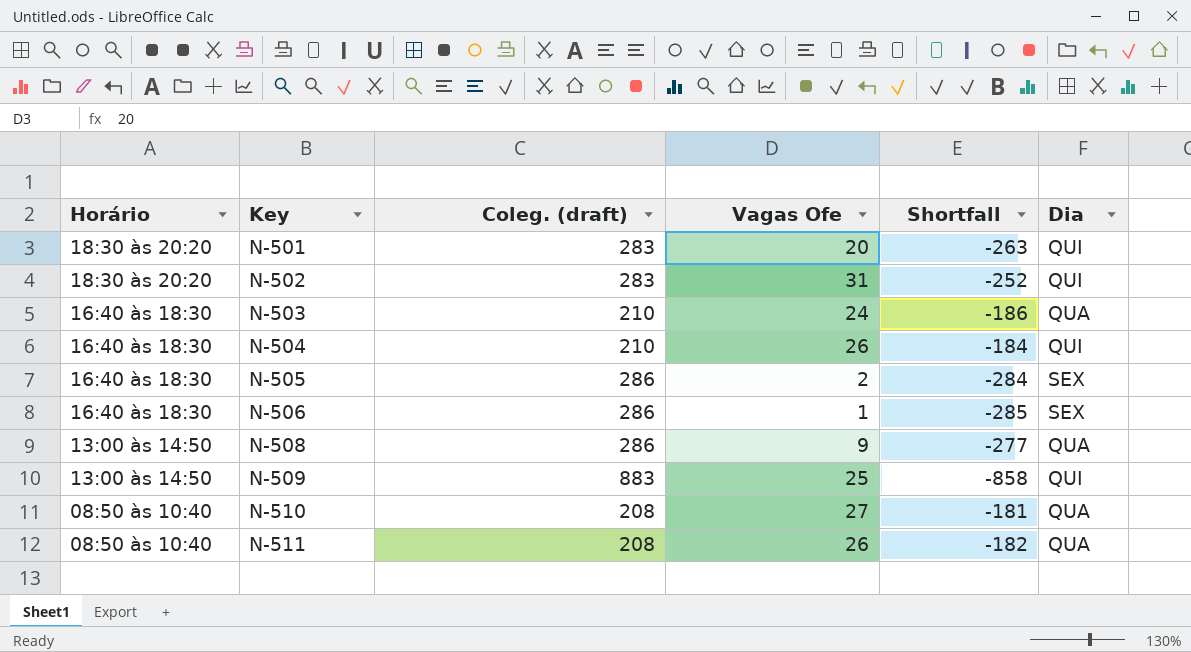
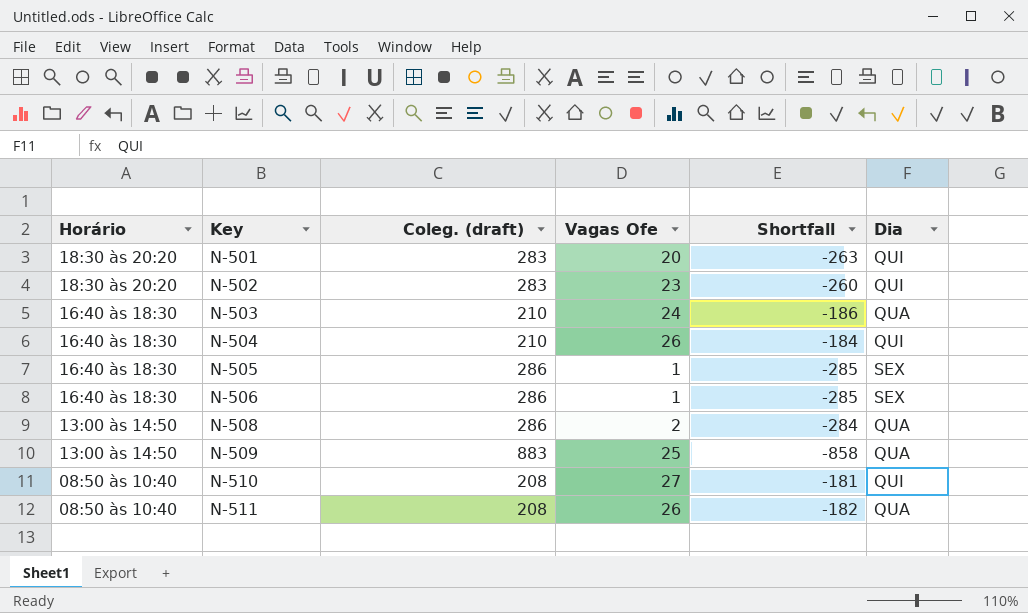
N-502 | Vagas Ofe: 31 -> 23
N-502 | Shortfall: -252 -> -260
N-505 | Vagas Ofe: 2 -> 1
N-505 | Shortfall: -284 -> -285
N-508 | Vagas Ofe: 9 -> 2
N-508 | Shortfall: -277 -> -284
N-509 | Dia: QUI -> QUA
N-510 | Dia: QUA -> QUI

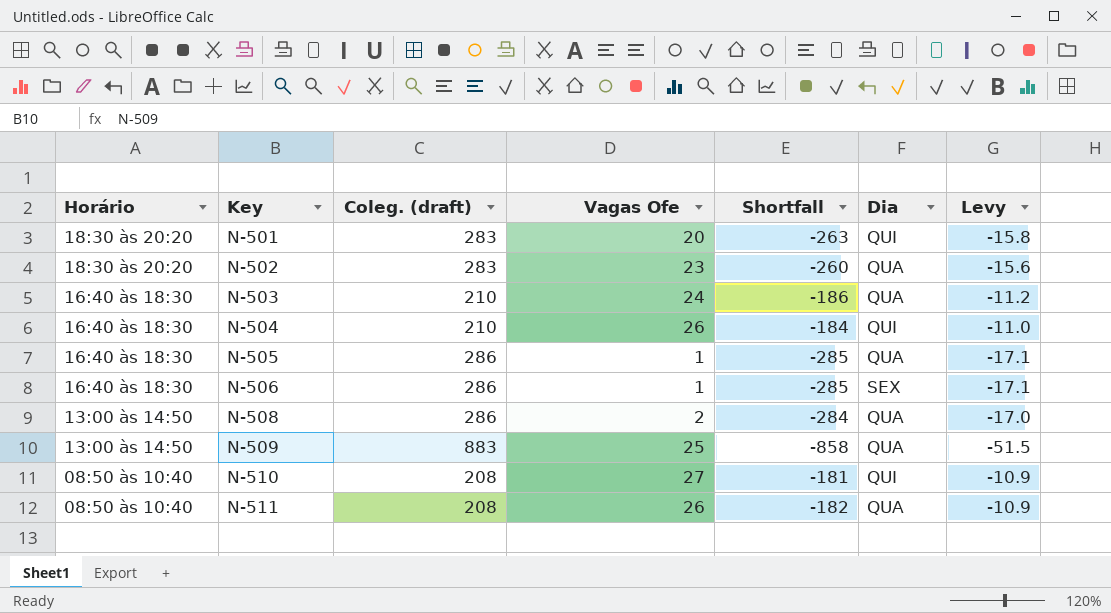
column Levy | formula: none -> [Shortfall] * 0.06
N-502 | Dia: QUI -> QUA
N-505 | Dia: SEX -> QUA

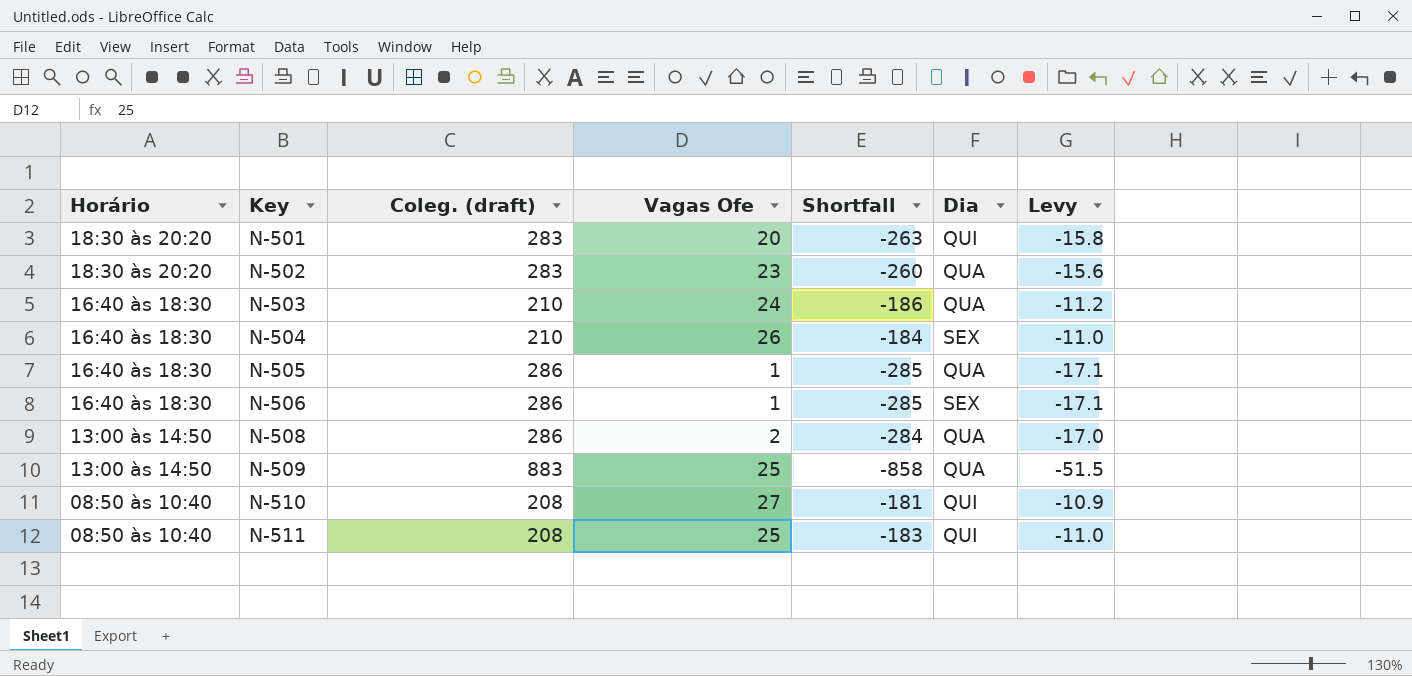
N-504 | Dia: QUI -> SEX
N-511 | Vagas Ofe: 26 -> 25
N-511 | Shortfall: -182 -> -183
N-511 | Dia: QUA -> QUI
N-511 | Levy: -10.9 -> -11.0

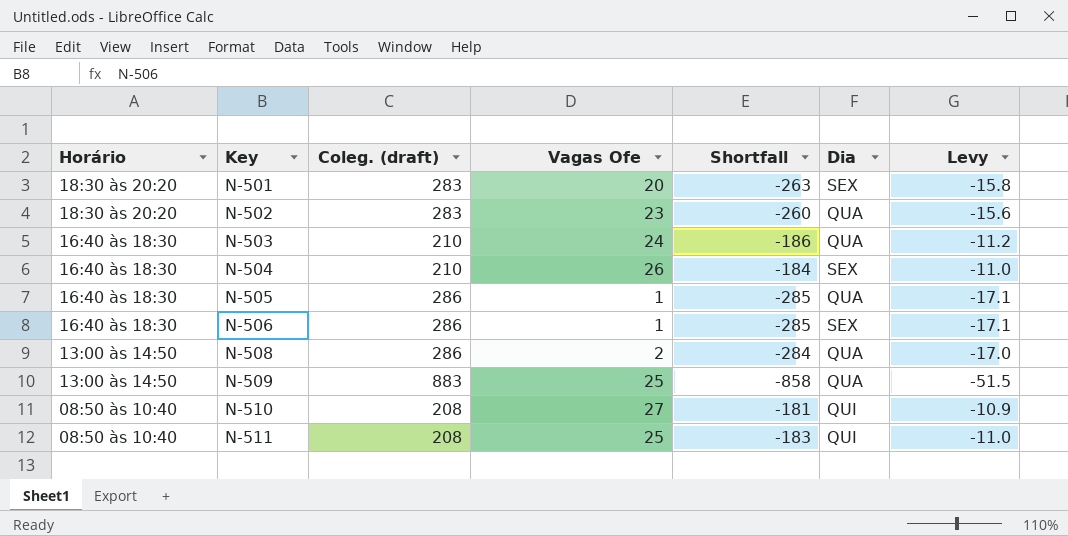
N-501 | Dia: QUI -> SEX

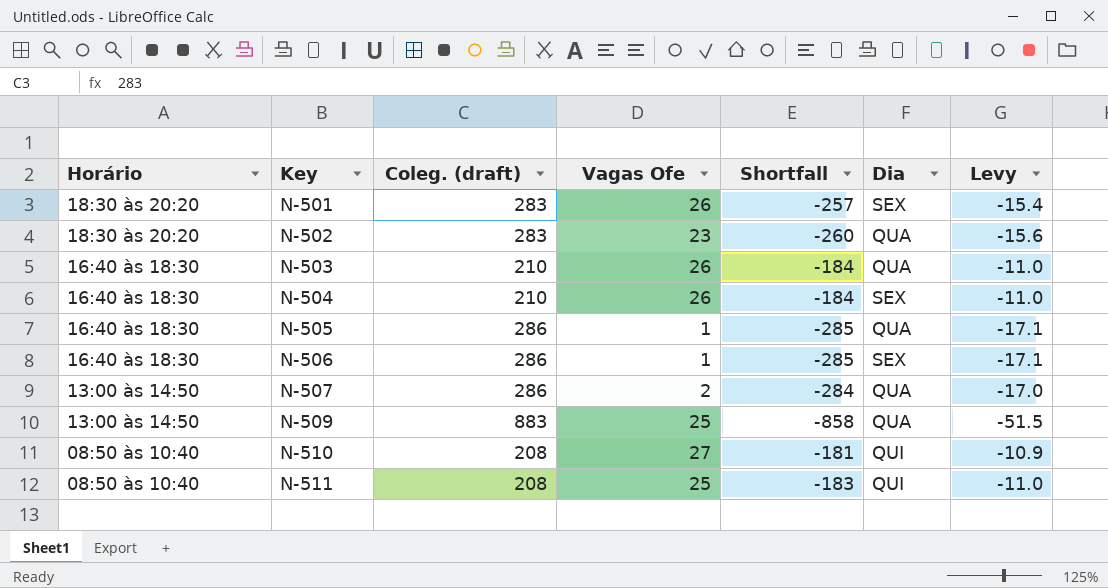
row N-508: 13:00 às 14:50 | 286 | 2 | -284 | QUA | -17.0 -> none
N-501 | Vagas Ofe: 20 -> 26
N-501 | Shortfall: -263 -> -257
N-501 | Levy: -15.8 -> -15.4
N-503 | Vagas Ofe: 24 -> 26
N-503 | Shortfall: -186 -> -184
N-503 | Levy: -11.2 -> -11.0
row N-507: none -> 13:00 às 14:50 | 286 | 2 | -284 | QUA | -17.0

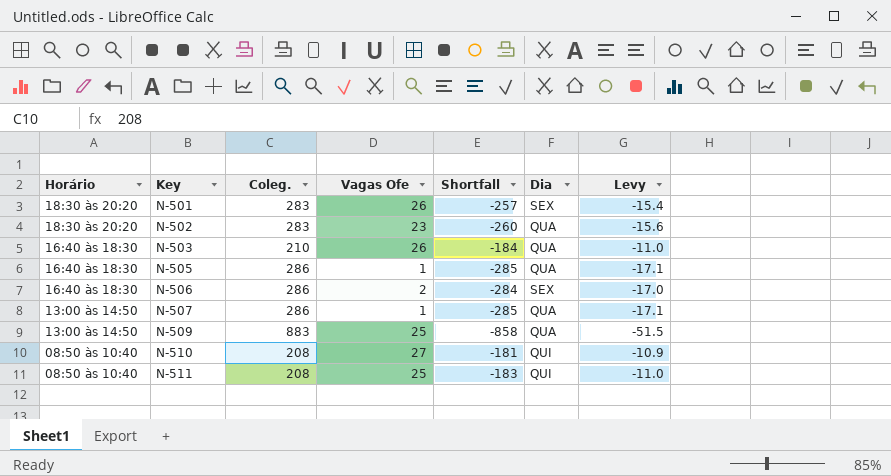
column name: Coleg. (draft) -> Coleg.
row N-504: 16:40 às 18:30 | 210 | 26 | -184 | SEX | -11.0 -> none
N-506 | Vagas Ofe: 1 -> 2
N-506 | Shortfall: -285 -> -284
N-506 | Levy: -17.1 -> -17.0
N-507 | Vagas Ofe: 2 -> 1
N-507 | Shortfall: -284 -> -285
N-507 | Levy: -17.0 -> -17.1

